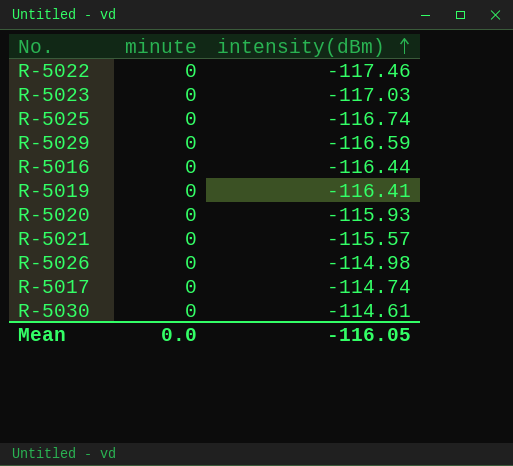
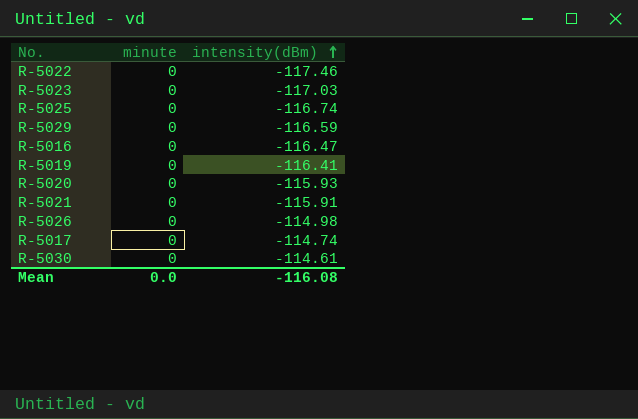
R-5016 | intensity(dBm): -116.44 -> -116.47
R-5021 | intensity(dBm): -115.57 -> -115.91
Mean | intensity(dBm): -116.05 -> -116.08

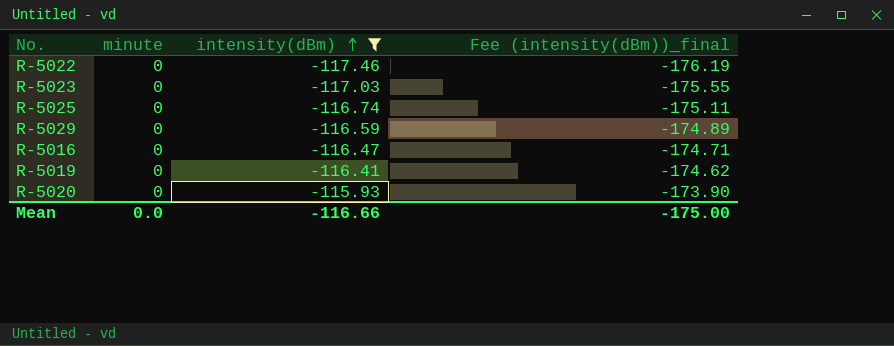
filter: none -> intensity(dBm) <= -115.93
column Fee (intensity(dBm))_final | formula: none -> [intensity(dBm)] * 1.5
Mean | intensity(dBm): -116.08 -> -116.66

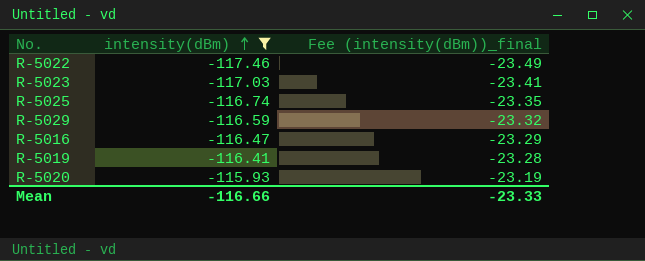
column minute | position: 2 -> none
column Fee (intensity(dBm))_final | formula: [intensity(dBm)] * 1.5 -> [intensity(dBm)] * 0.2
Mean | Fee (intensity(dBm))_final: -175.00 -> -23.33

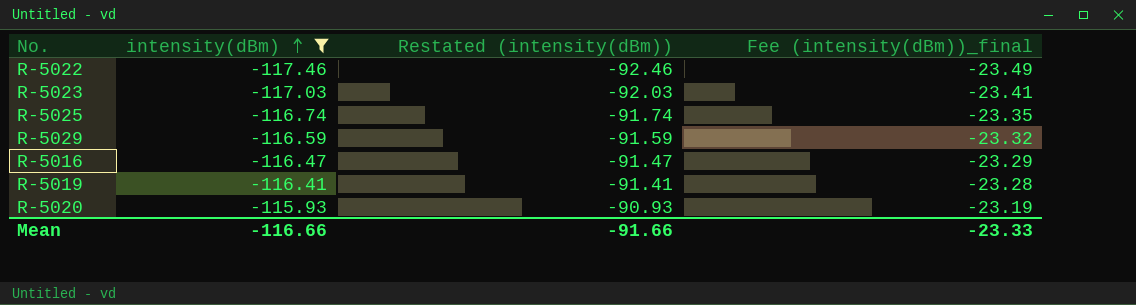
column Restated (intensity(dBm)) | formula: none -> [intensity(dBm)] + 25

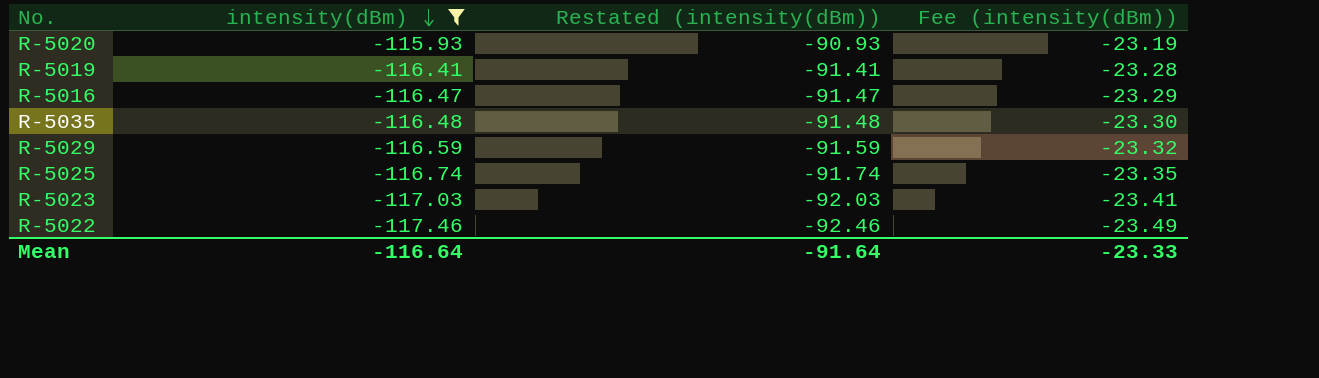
row order: intensity(dBm) ascending -> intensity(dBm) descending
column name: Fee (intensity(dBm))_final -> Fee (intensity(dBm))
row R-5035: none -> -116.48 | -91.48 | -23.30
Mean | intensity(dBm): -116.66 -> -116.64
Mean | Restated (intensity(dBm)): -91.66 -> -91.64

